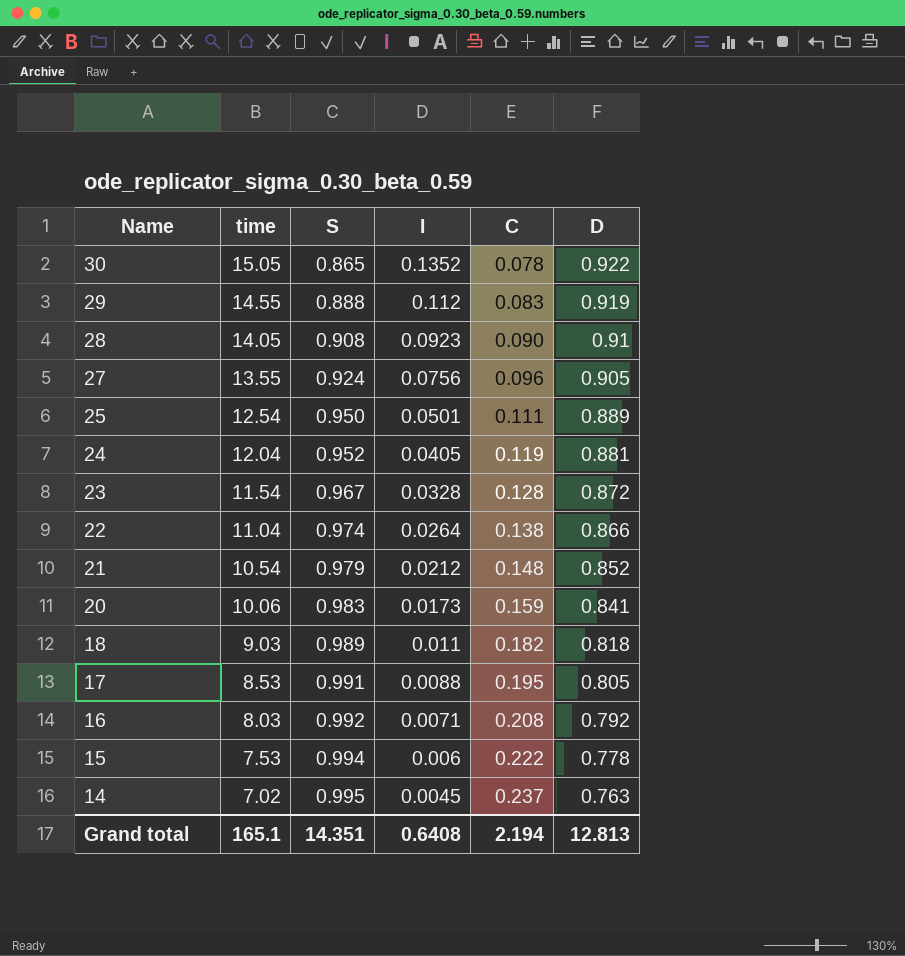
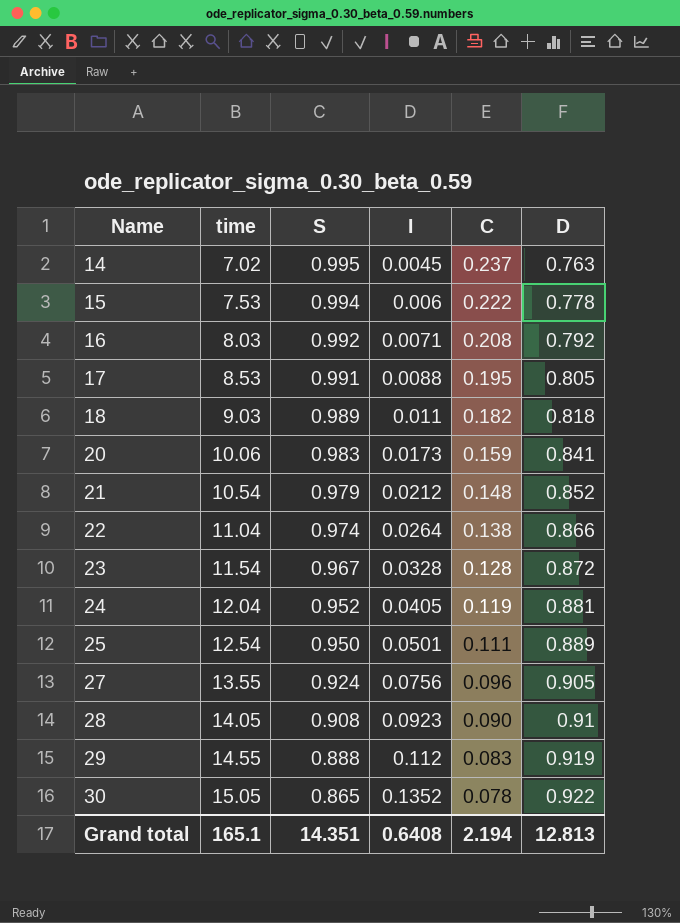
row order: Name descending -> Name ascending

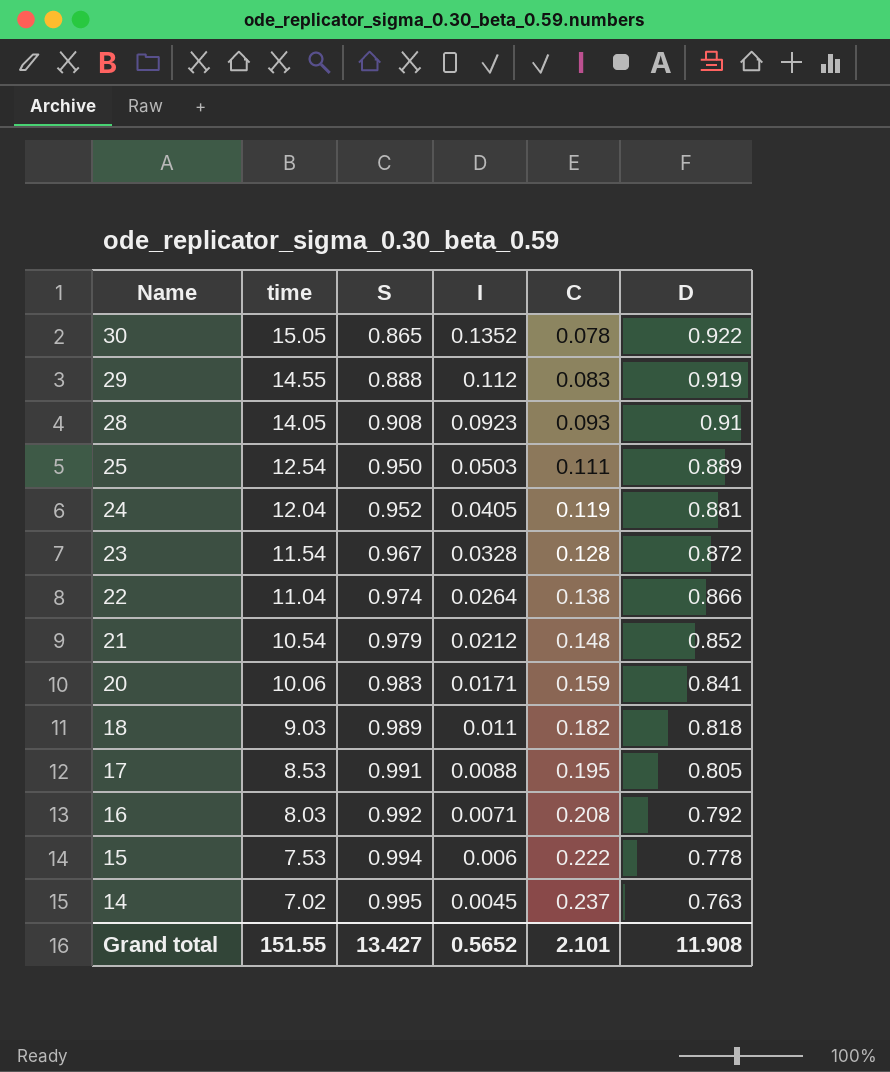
row order: Name ascending -> Name descending
row 27: 13.55 | 0.924 | 0.0756 | 0.096 | 0.905 -> none
28 | C: 0.090 -> 0.093
25 | I: 0.0501 -> 0.0503
20 | I: 0.0173 -> 0.0171
Grand total | time: 165.1 -> 151.55
Grand total | S: 14.351 -> 13.427
Grand total | I: 0.6408 -> 0.5652
Grand total | C: 2.194 -> 2.101
Grand total | D: 12.813 -> 11.908

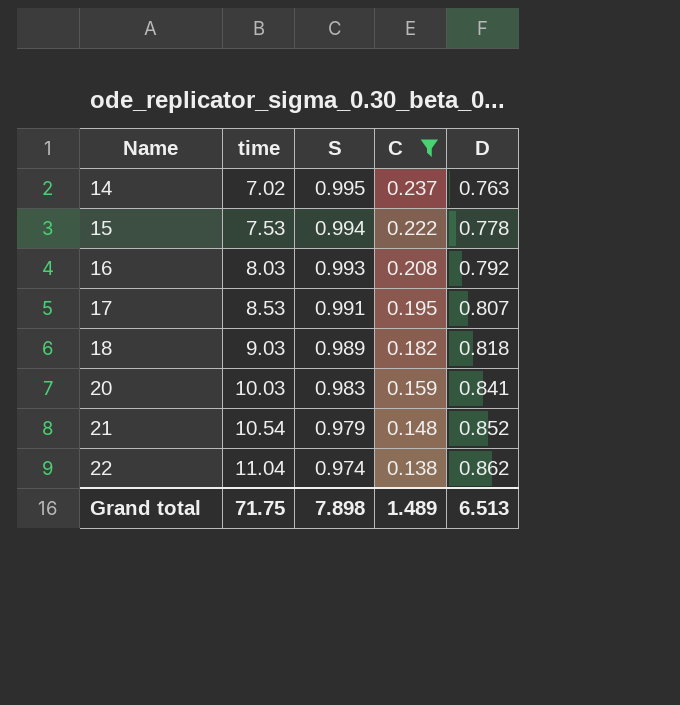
filter: none -> C >= 0.138
row order: Name descending -> Name ascending
column I | position: 4 -> none
16 | S: 0.992 -> 0.993
17 | D: 0.805 -> 0.807
20 | time: 10.06 -> 10.03
22 | D: 0.866 -> 0.862
Grand total | time: 151.55 -> 71.75
Grand total | S: 13.427 -> 7.898
Grand total | C: 2.101 -> 1.489
Grand total | D: 11.908 -> 6.513

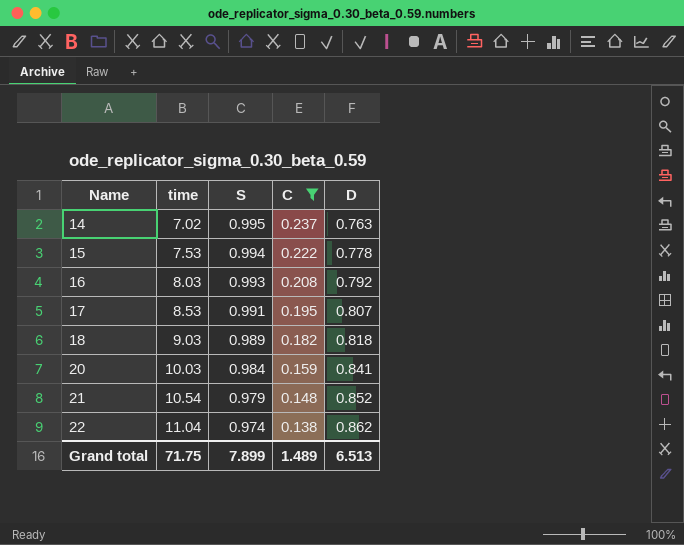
20 | S: 0.983 -> 0.984
Grand total | S: 7.898 -> 7.899

